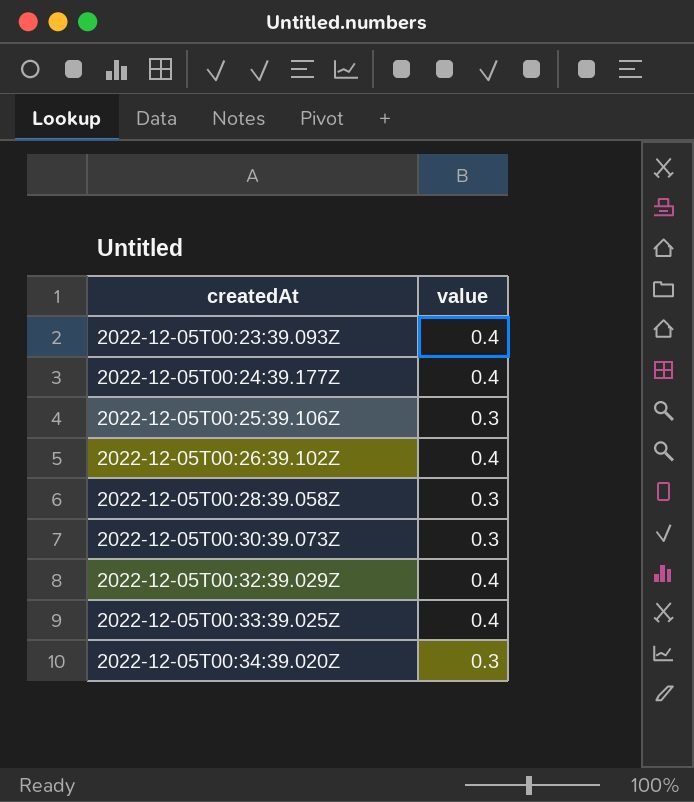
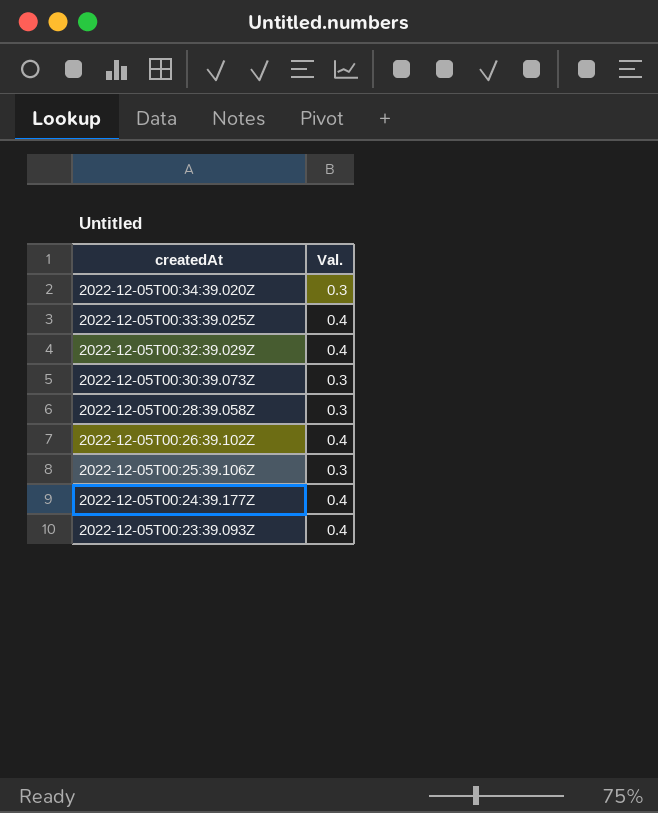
row order: createdAt ascending -> createdAt descending
column name: value -> Val.

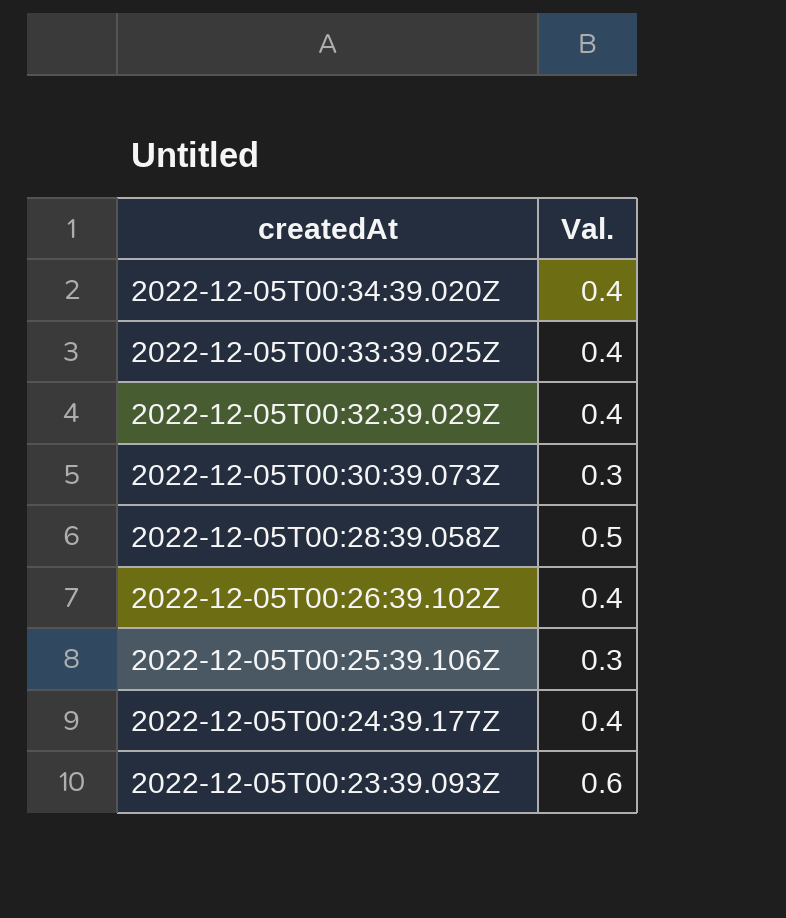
2022-12-05T00:34:39.020Z | Val.: 0.3 -> 0.4
2022-12-05T00:28:39.058Z | Val.: 0.3 -> 0.5
2022-12-05T00:23:39.093Z | Val.: 0.4 -> 0.6

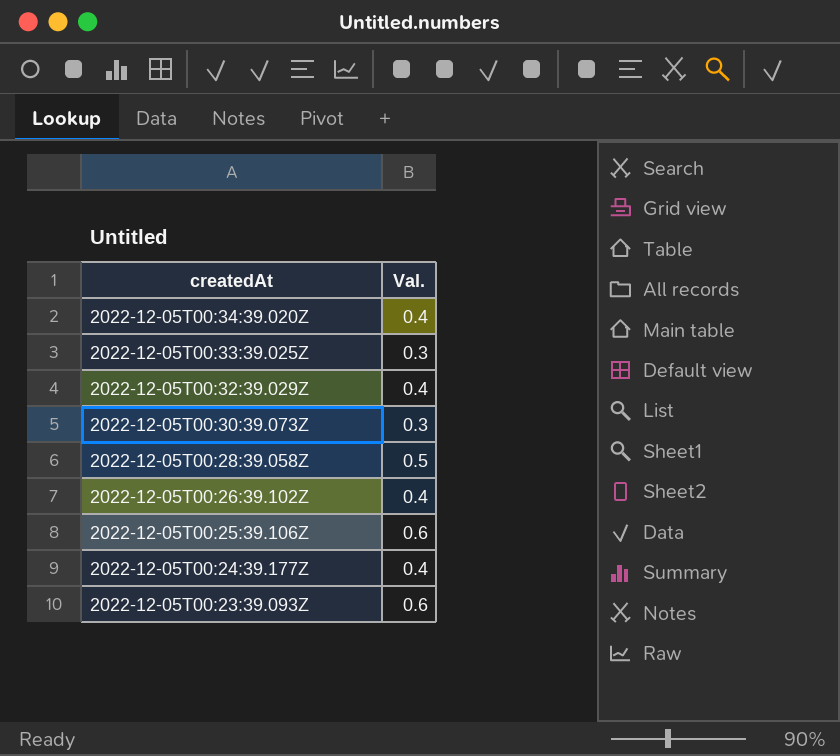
2022-12-05T00:33:39.025Z | Val.: 0.4 -> 0.3
2022-12-05T00:25:39.106Z | Val.: 0.3 -> 0.6

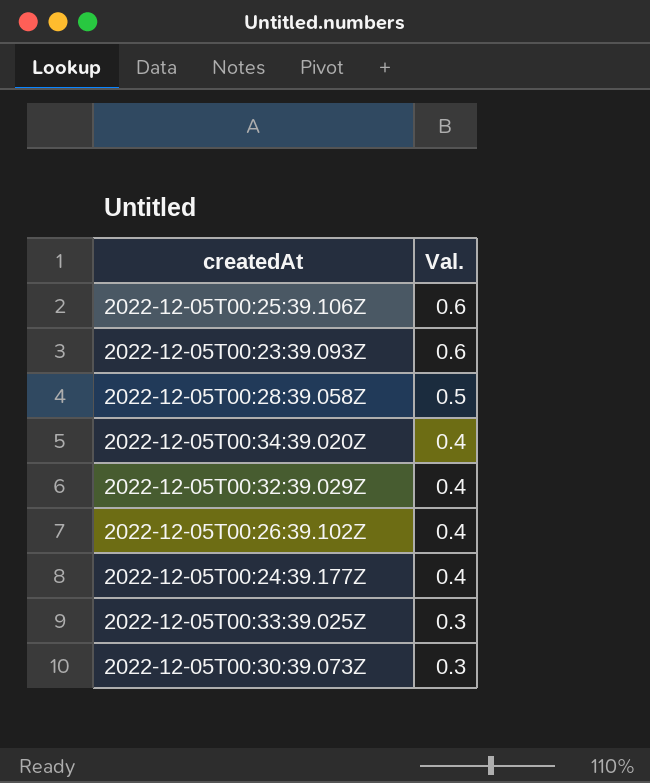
row order: createdAt descending -> Val. descending

